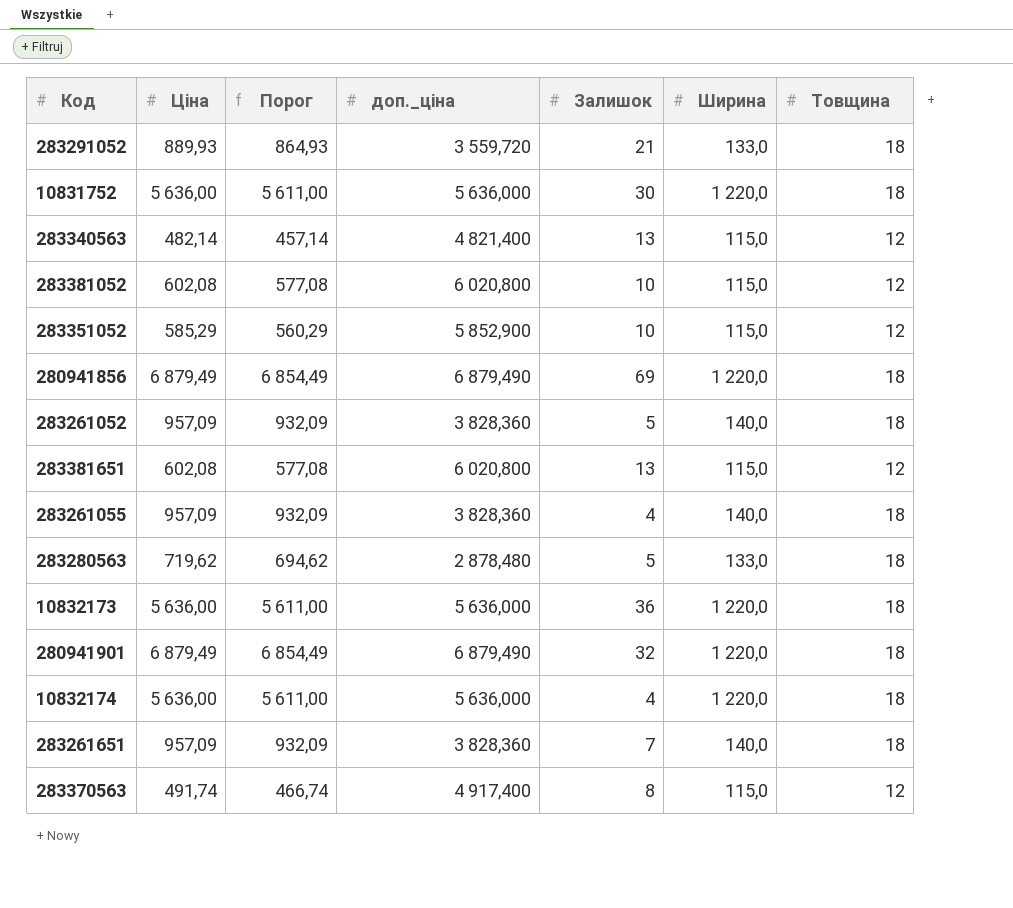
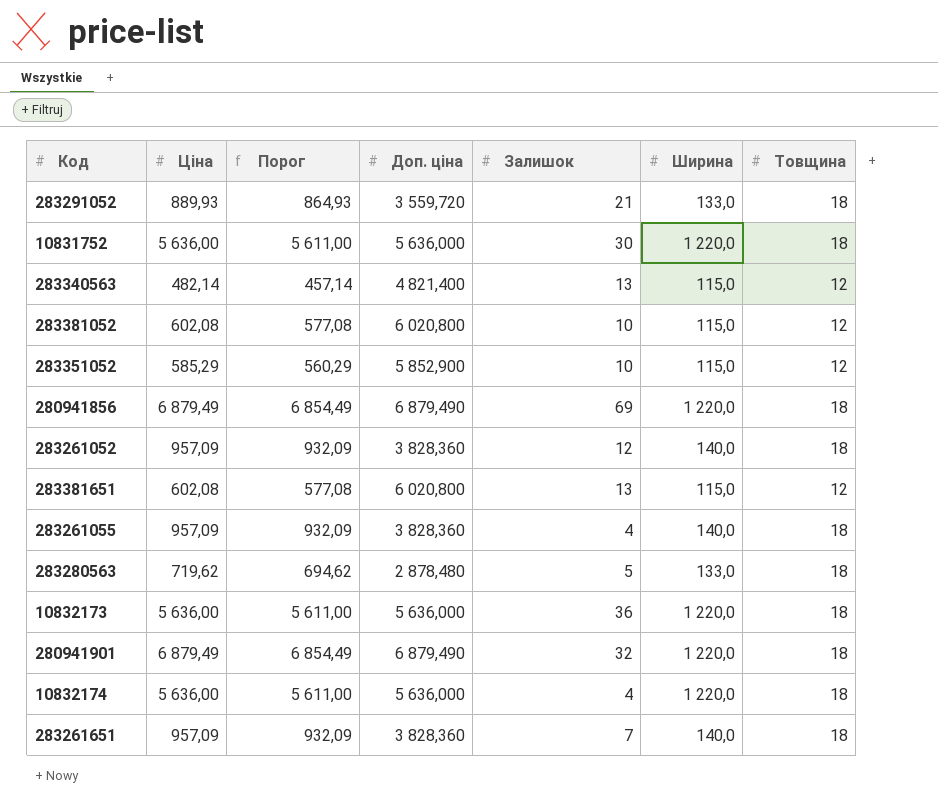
column name: доп._ціна -> Доп. ціна
row 283370563: 491,74 | 466,74 | 4 917,400 | 8 | 115,0 | 12 -> none
283261052 | Залишок: 5 -> 12

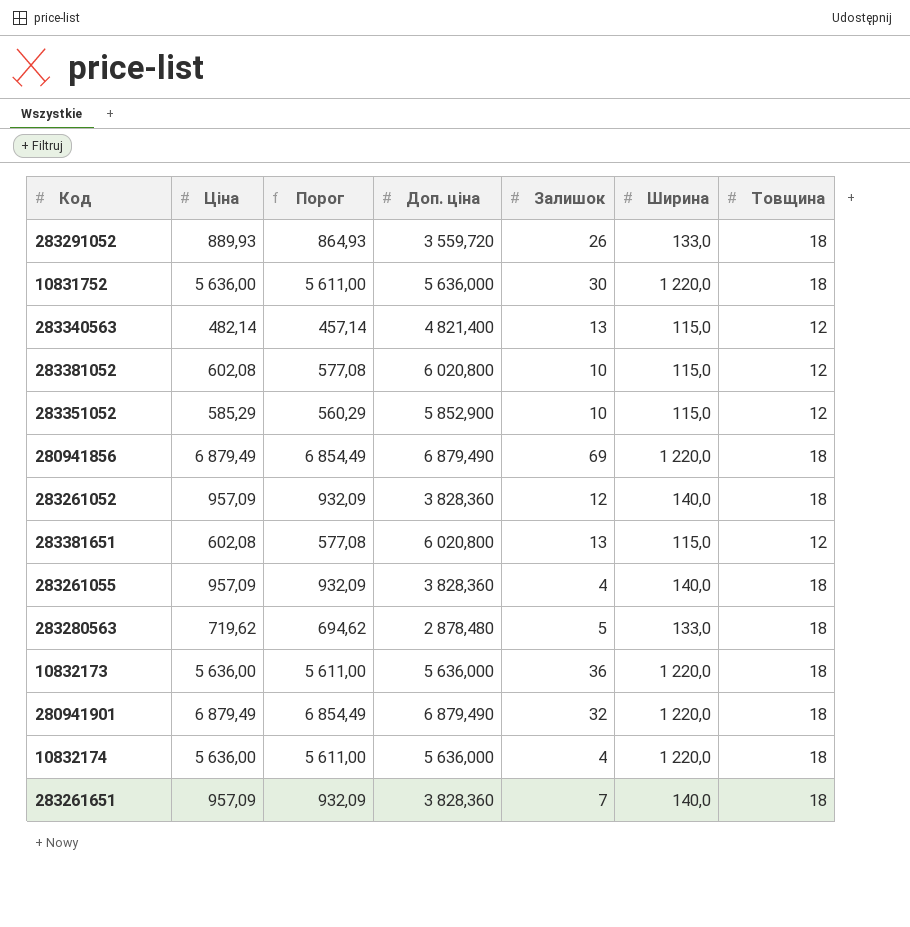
283291052 | Залишок: 21 -> 26

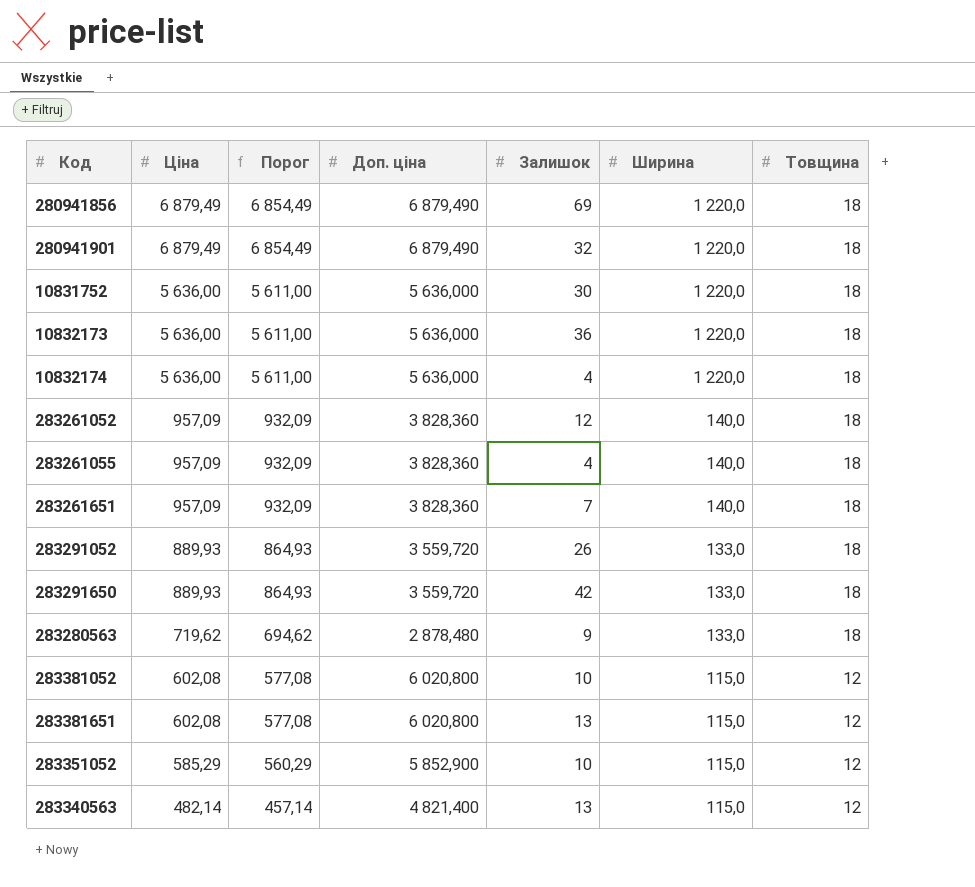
row order: none -> Ціна descending
row 283291650: none -> 889,93 | 864,93 | 3 559,720 | 42 | 133,0 | 18
283280563 | Залишок: 5 -> 9

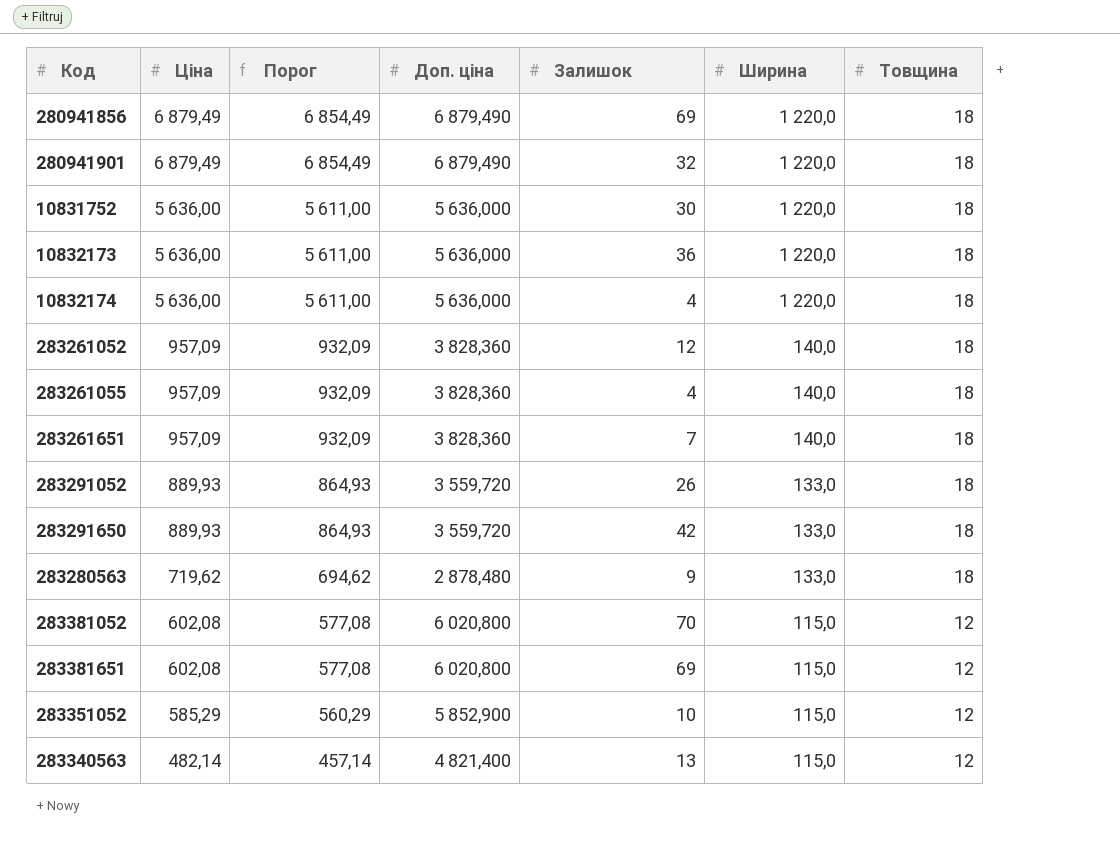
283381052 | Залишок: 10 -> 70
283381651 | Залишок: 13 -> 69

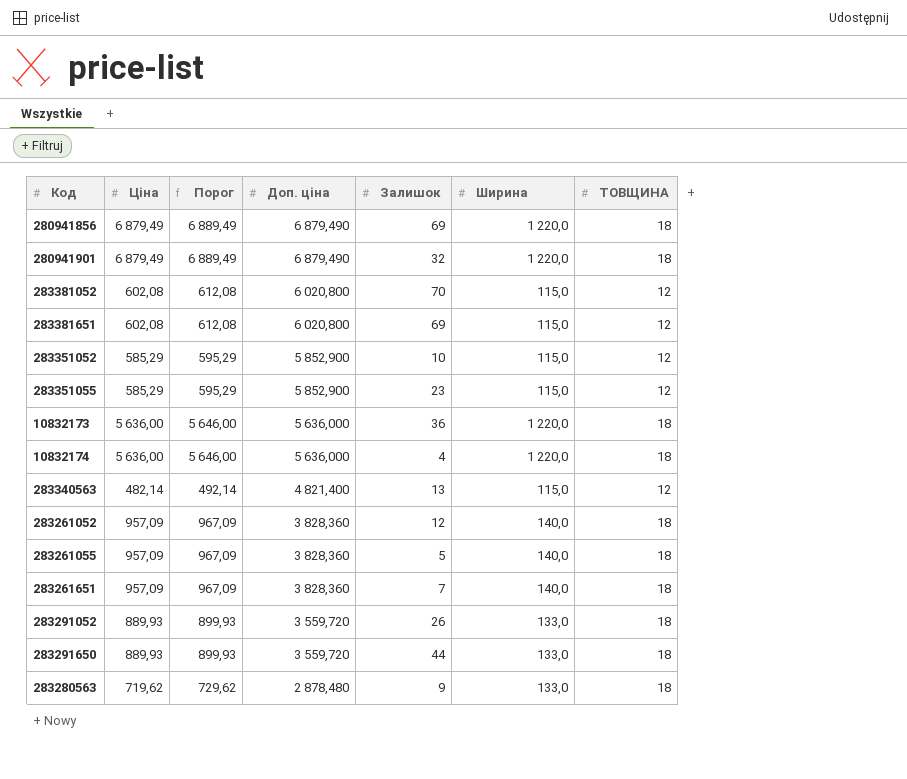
row order: Ціна descending -> Доп. ціна descending
column Порог | formula: [Ціна] - 25 -> [Ціна] + 10
column name: Товщина -> ТОВЩИНА
row 10831752: 5 636,00 | 5 611,00 | 5 636,000 | 30 | 1 220,0 | 18 -> none
row 283351055: none -> 585,29 | 595,29 | 5 852,900 | 23 | 115,0 | 12
283261055 | Залишок: 4 -> 5
283291650 | Залишок: 42 -> 44

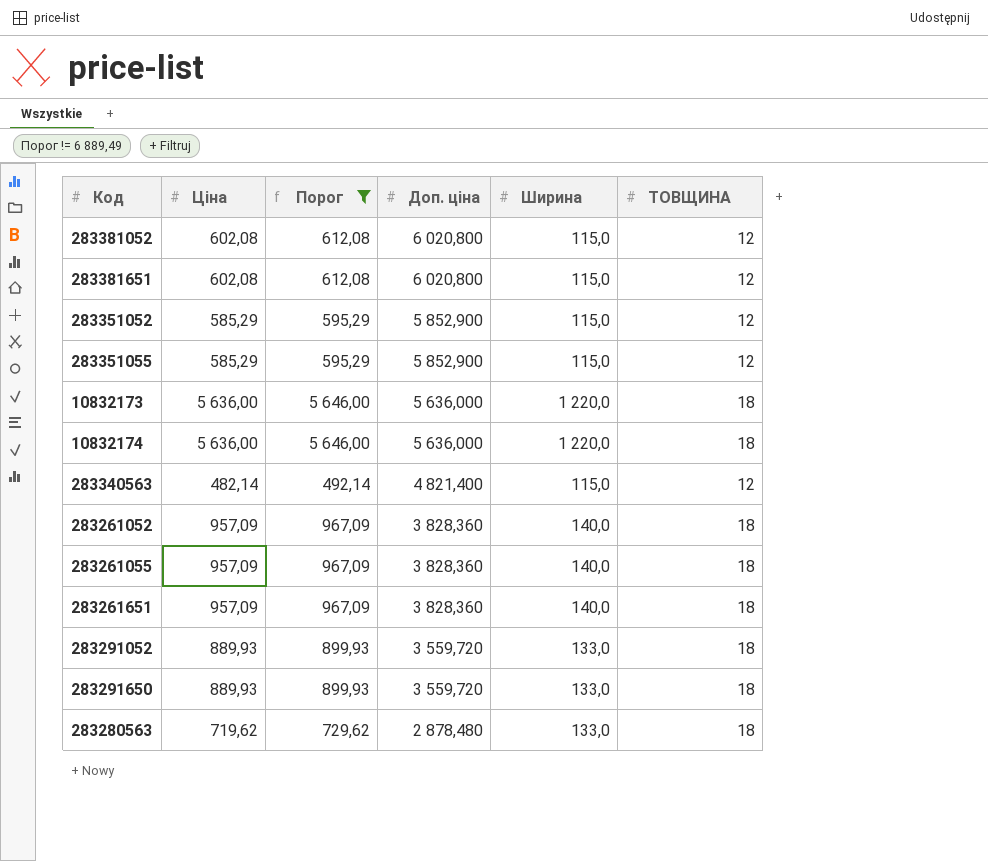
filter: none -> Порог != 6 889,49
column Залишок | position: 5 -> none

